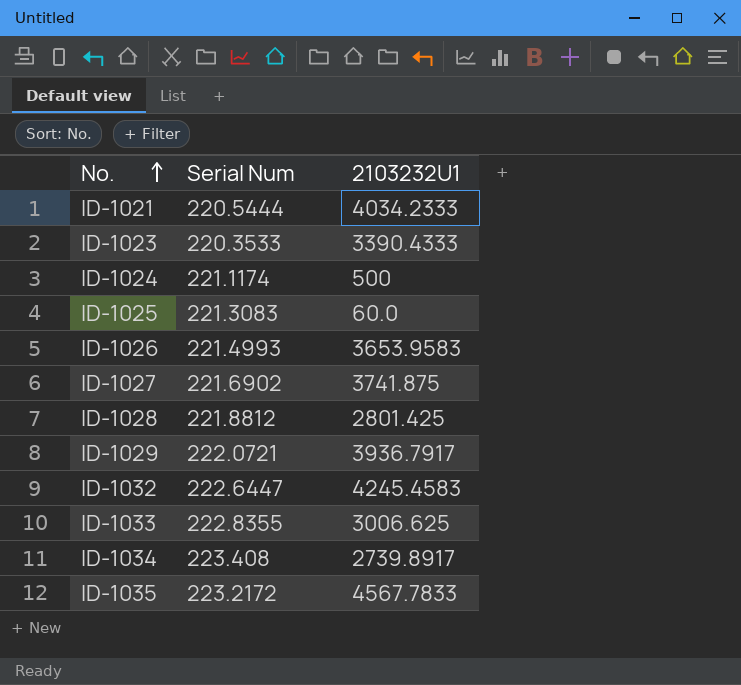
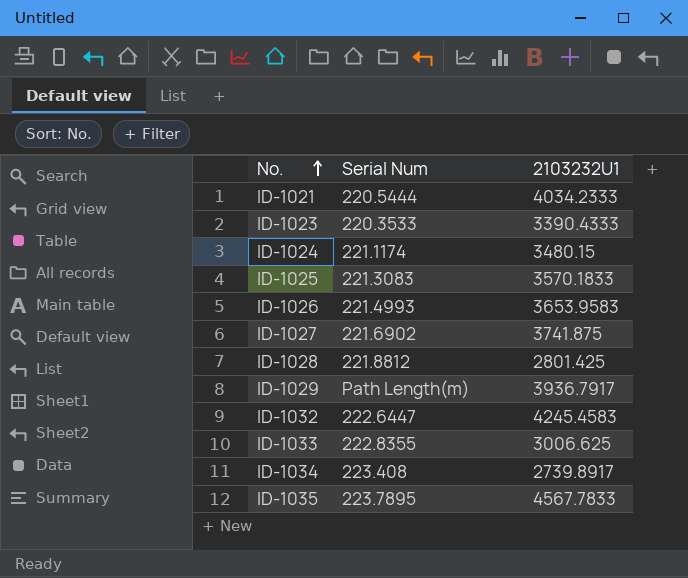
ID-1024 | 2103232U1: 500 -> 3480.15
ID-1025 | 2103232U1: 60.0 -> 3570.1833
ID-1029 | Serial Num: 222.0721 -> Path Length(m)
ID-1035 | Serial Num: 223.2172 -> 223.7895

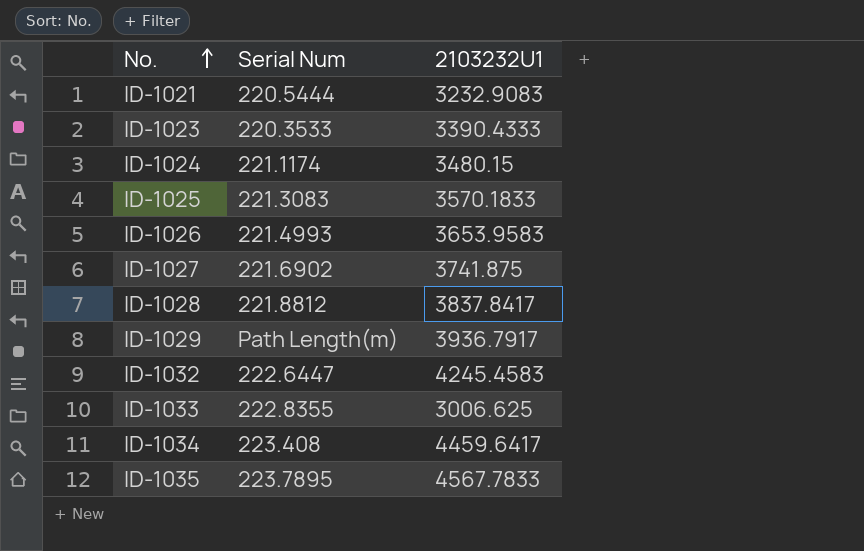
ID-1021 | 2103232U1: 4034.2333 -> 3232.9083
ID-1028 | 2103232U1: 2801.425 -> 3837.8417
ID-1034 | 2103232U1: 2739.8917 -> 4459.6417

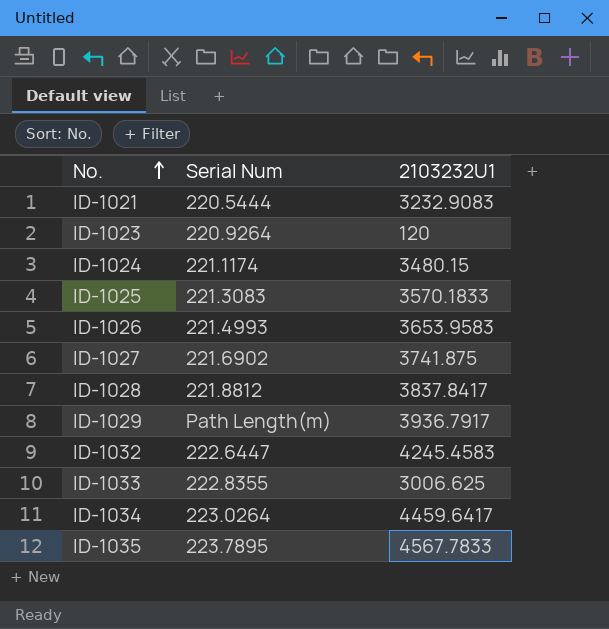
ID-1023 | Serial Num: 220.3533 -> 220.9264
ID-1023 | 2103232U1: 3390.4333 -> 120
ID-1034 | Serial Num: 223.408 -> 223.0264

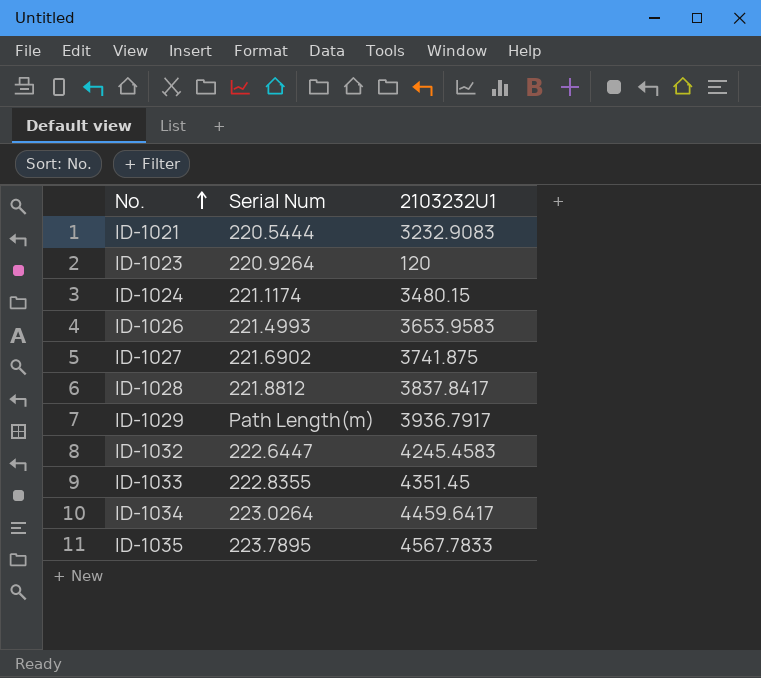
row ID-1025: 221.3083 | 3570.1833 -> none
ID-1033 | 2103232U1: 3006.625 -> 4351.45

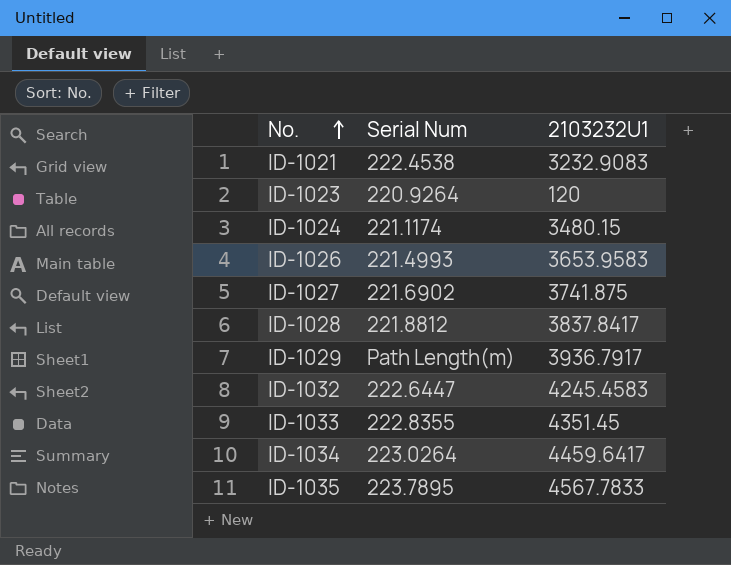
ID-1021 | Serial Num: 220.5444 -> 222.4538

